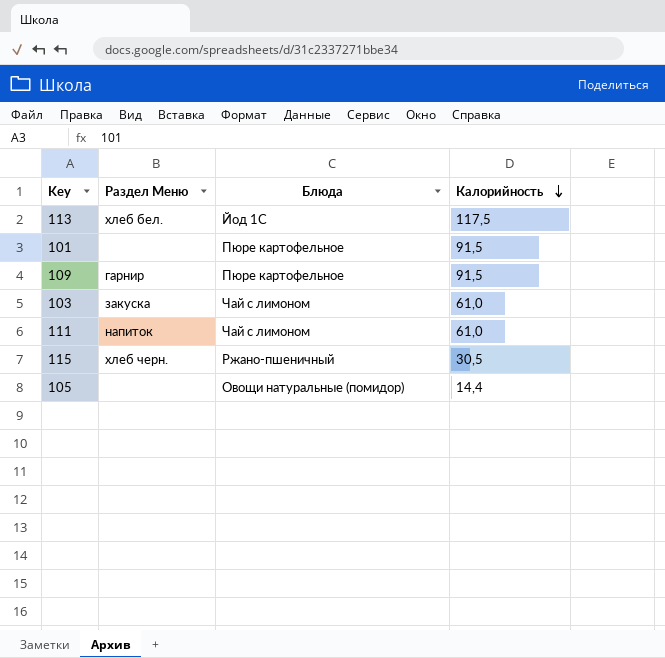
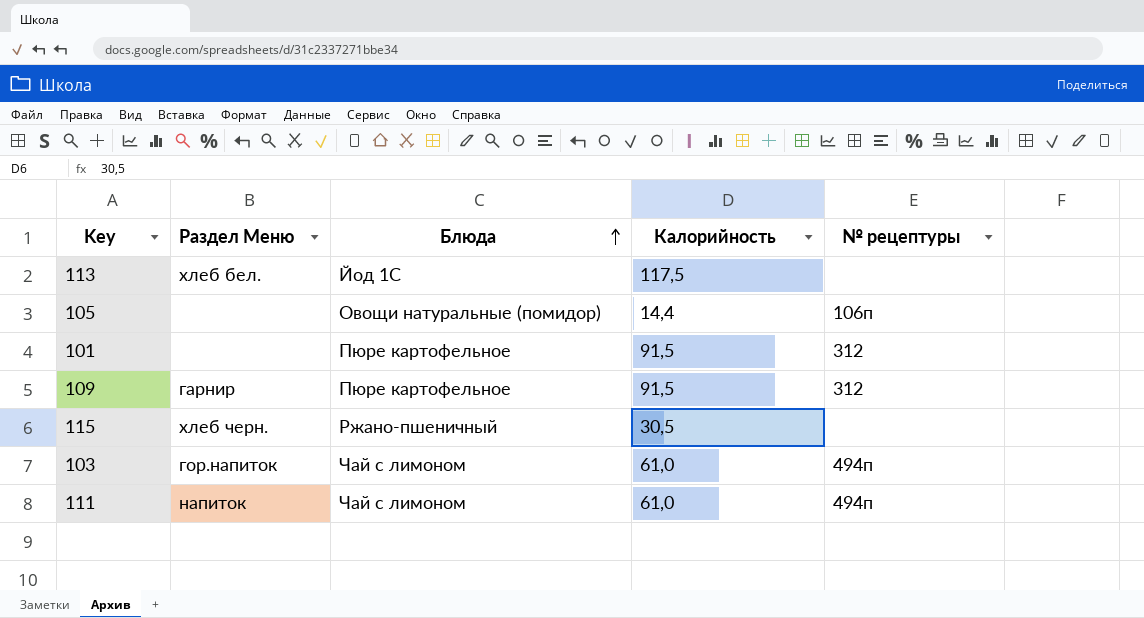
row order: Калорийность descending -> Блюда ascending
column № рецептуры | position: none -> 5
103 | Раздел Меню: закуска -> гор.напиток

